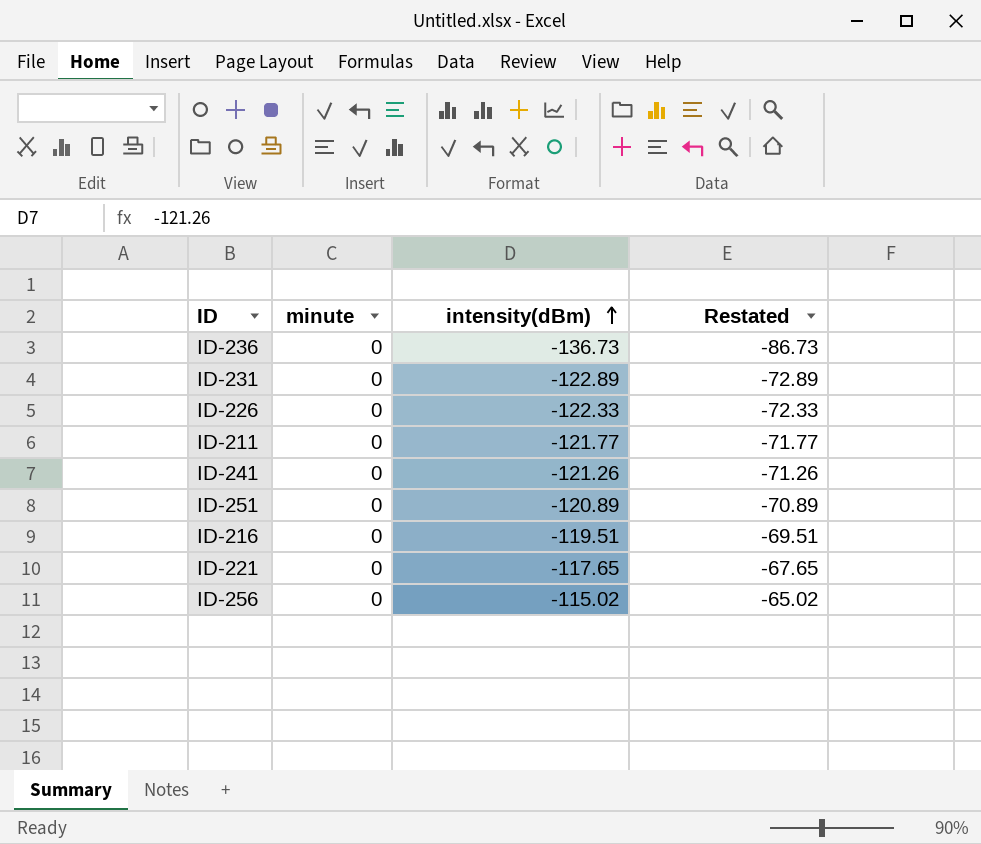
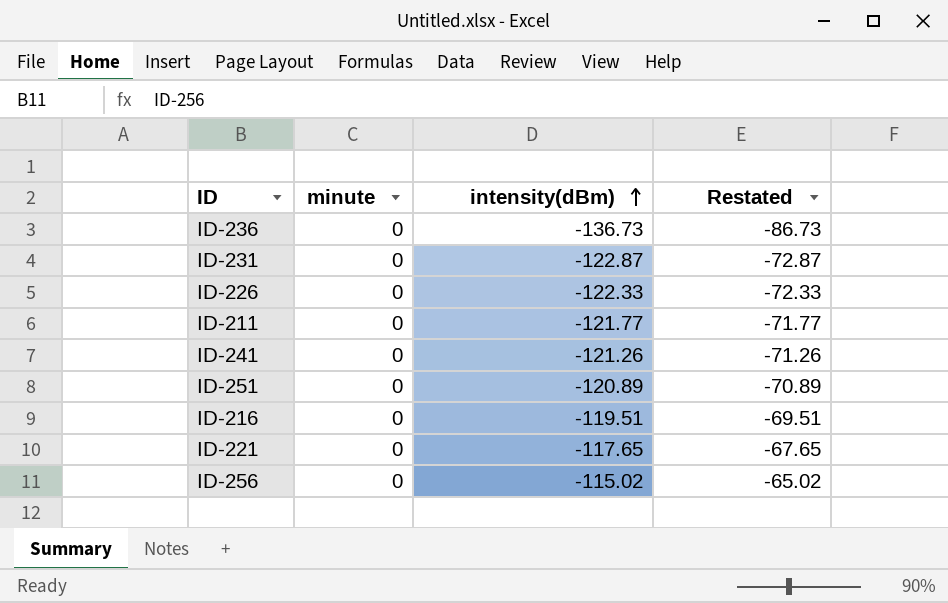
ID-231 | intensity(dBm): -122.89 -> -122.87
ID-231 | Restated: -72.89 -> -72.87

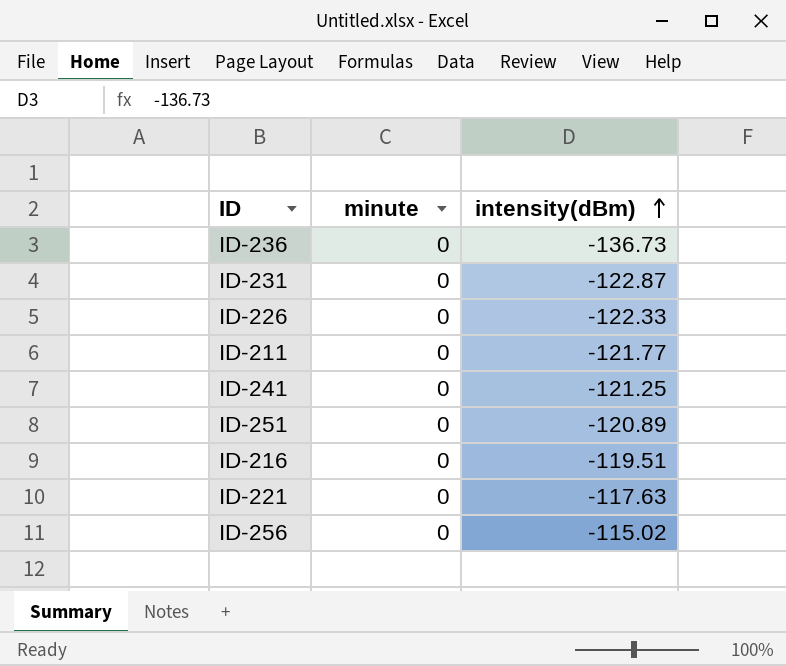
column Restated | formula: [intensity(dBm)] + 50 -> none
ID-241 | intensity(dBm): -121.26 -> -121.25
ID-221 | intensity(dBm): -117.65 -> -117.63

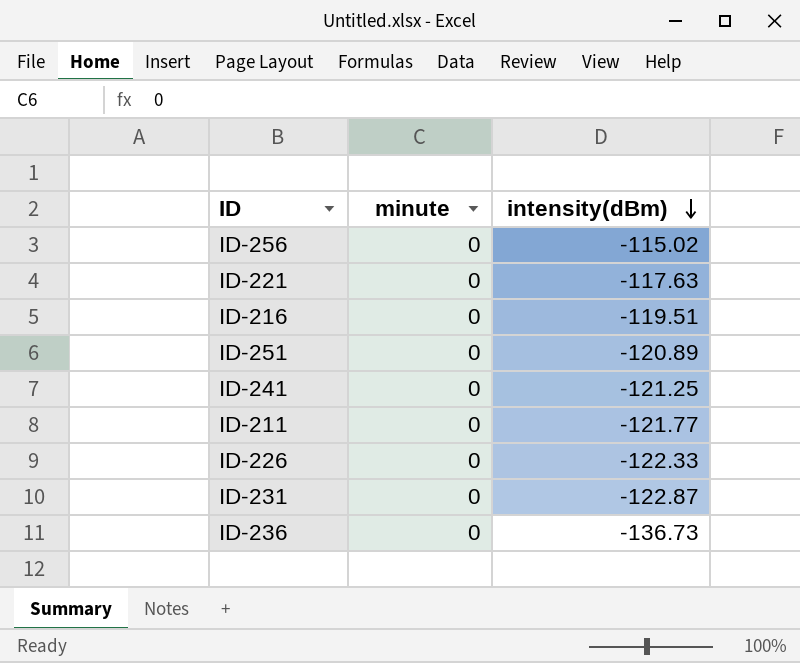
row order: intensity(dBm) ascending -> intensity(dBm) descending

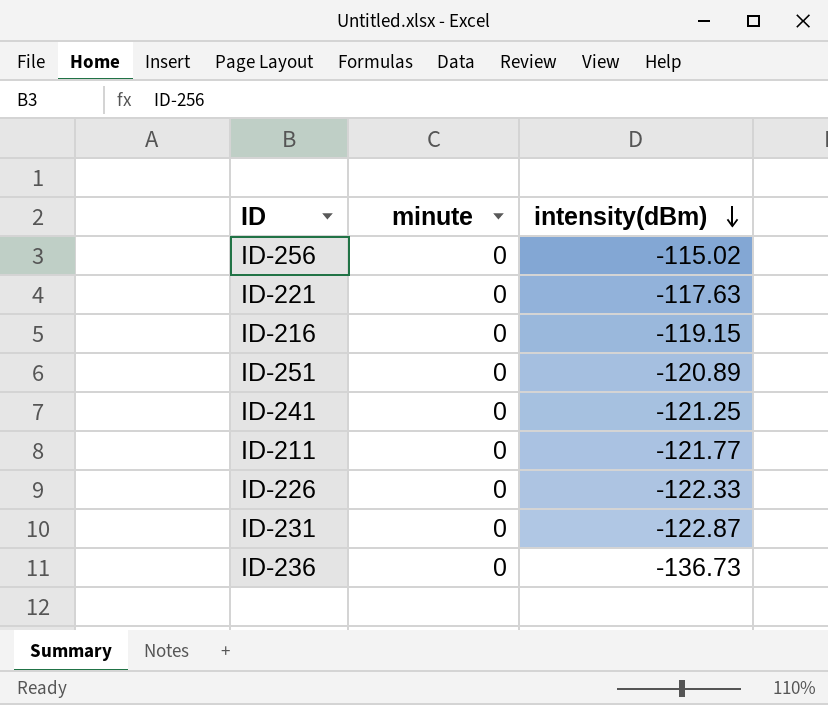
ID-216 | intensity(dBm): -119.51 -> -119.15

